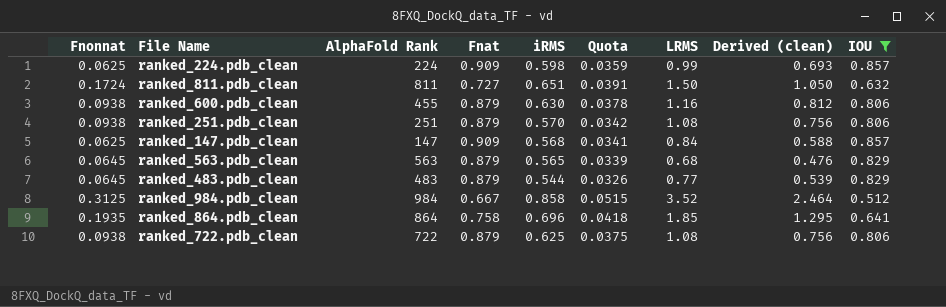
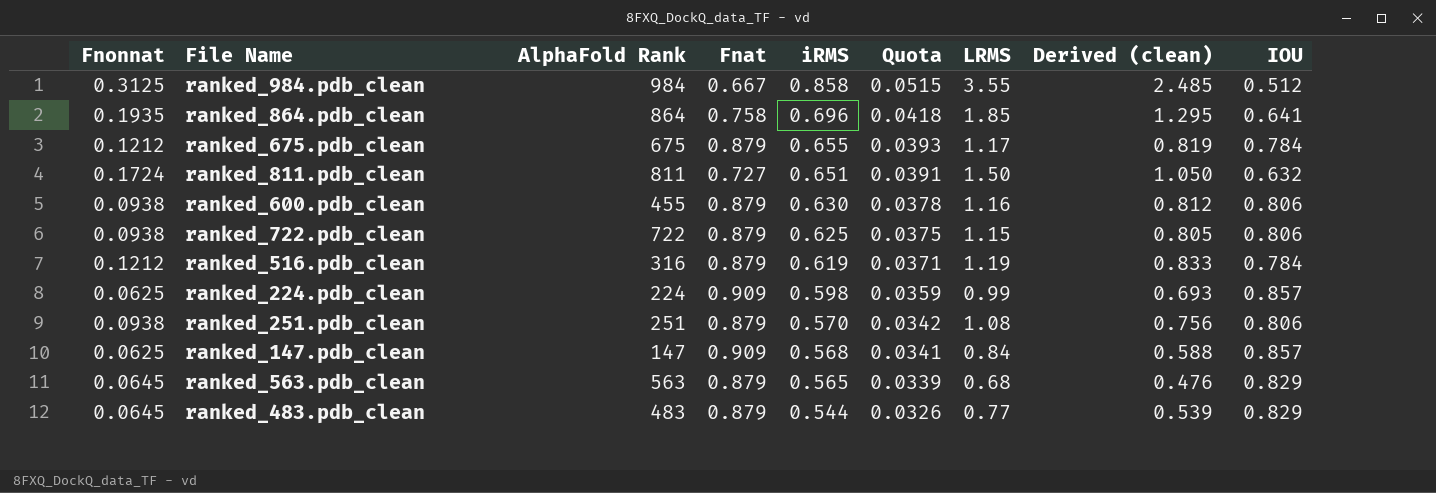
filter: IOU != 0.784 -> none
row order: none -> iRMS descending
ranked_984.pdb_clean | LRMS: 3.52 -> 3.55
ranked_984.pdb_clean | Derived (clean): 2.464 -> 2.485
ranked_722.pdb_clean | LRMS: 1.08 -> 1.15
ranked_722.pdb_clean | Derived (clean): 0.756 -> 0.805

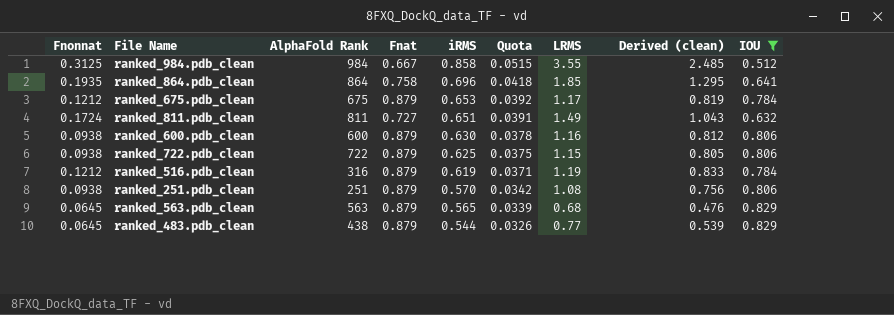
filter: none -> IOU != 0.857
ranked_675.pdb_clean | iRMS: 0.655 -> 0.653
ranked_675.pdb_clean | Quota: 0.0393 -> 0.0392
ranked_811.pdb_clean | LRMS: 1.50 -> 1.49
ranked_811.pdb_clean | Derived (clean): 1.050 -> 1.043
ranked_600.pdb_clean | AlphaFold Rank: 455 -> 600
ranked_483.pdb_clean | AlphaFold Rank: 483 -> 438

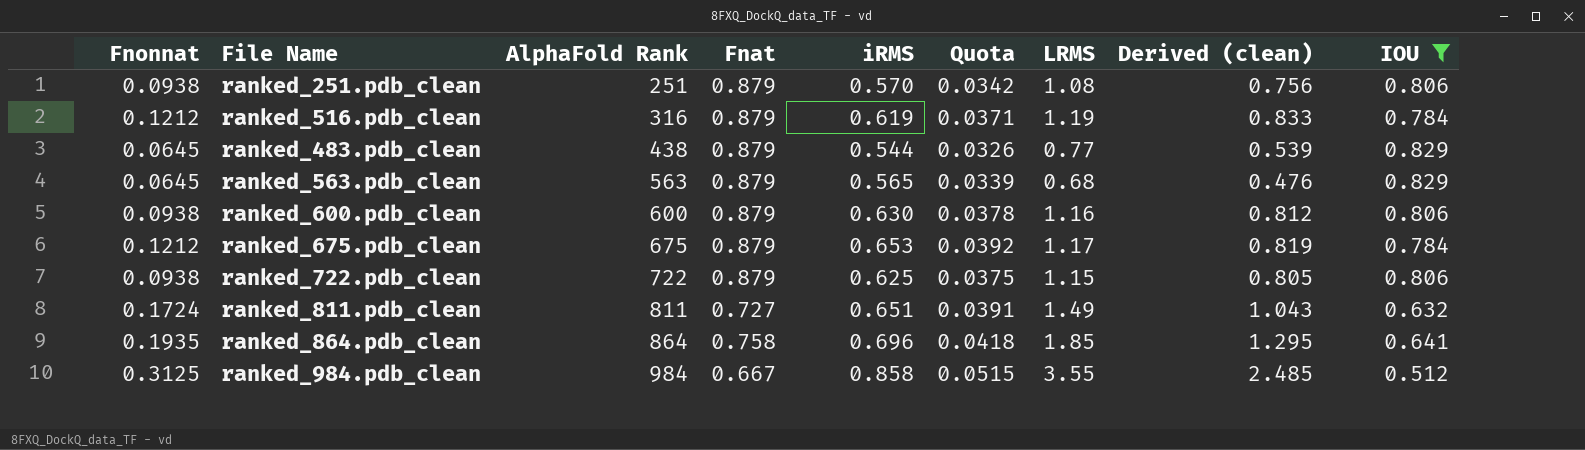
row order: iRMS descending -> AlphaFold Rank ascending

